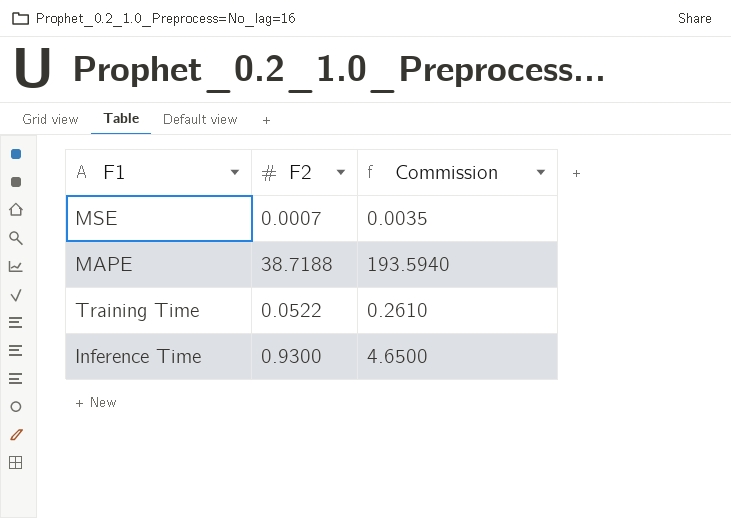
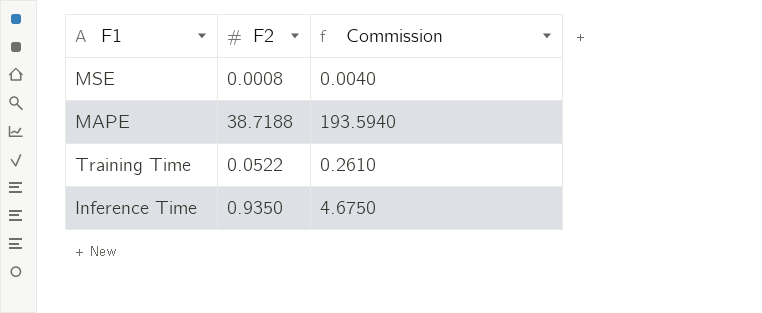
MSE | F2: 0.0007 -> 0.0008
MSE | Commission: 0.0035 -> 0.0040
Inference Time | F2: 0.9300 -> 0.9350
Inference Time | Commission: 4.6500 -> 4.6750

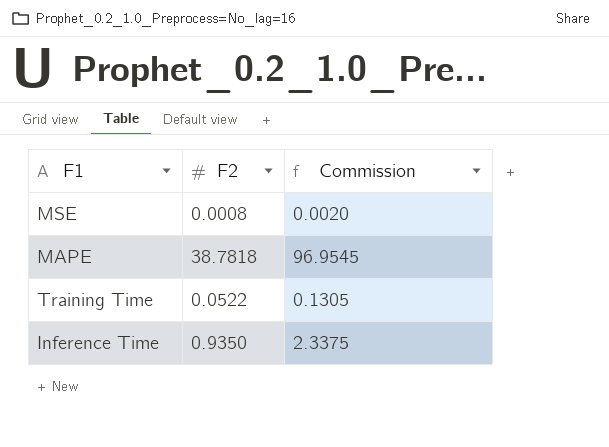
column Commission | formula: [F2] * 5 -> [F2] * 2.5
MAPE | F2: 38.7188 -> 38.7818

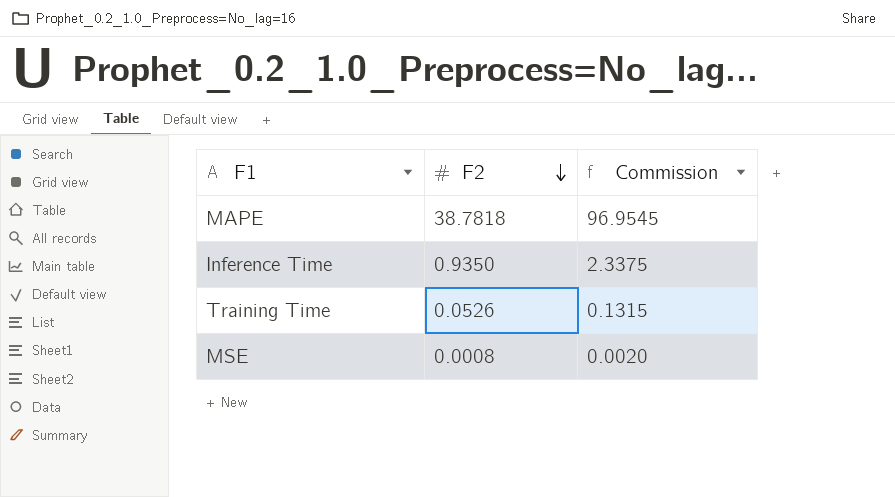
row order: none -> F2 descending
Training Time | F2: 0.0522 -> 0.0526
Training Time | Commission: 0.1305 -> 0.1315

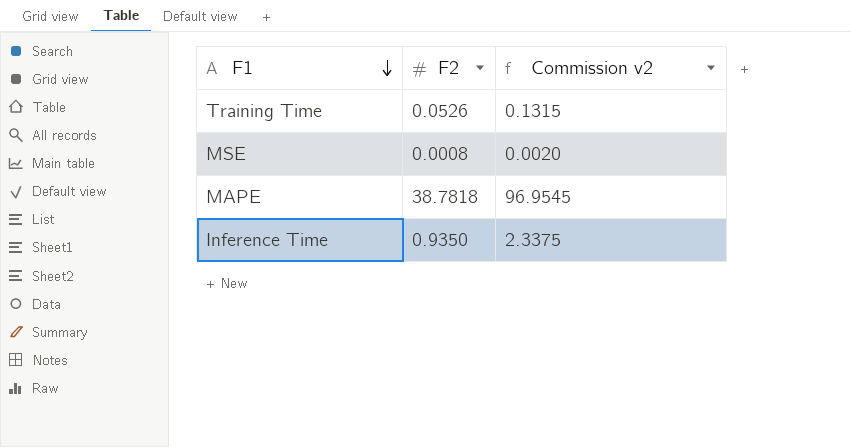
row order: F2 descending -> F1 descending
column name: Commission -> Commission v2

